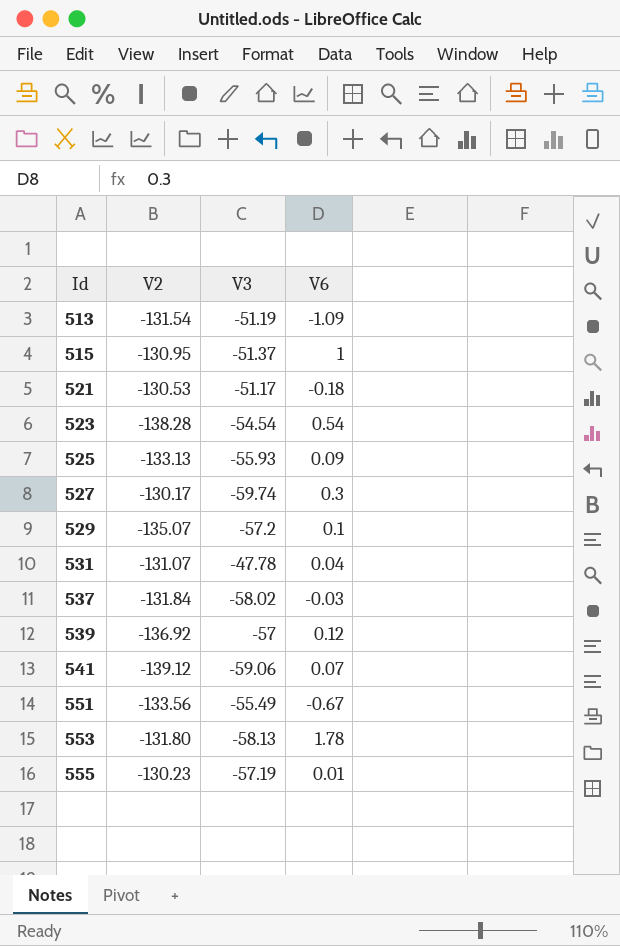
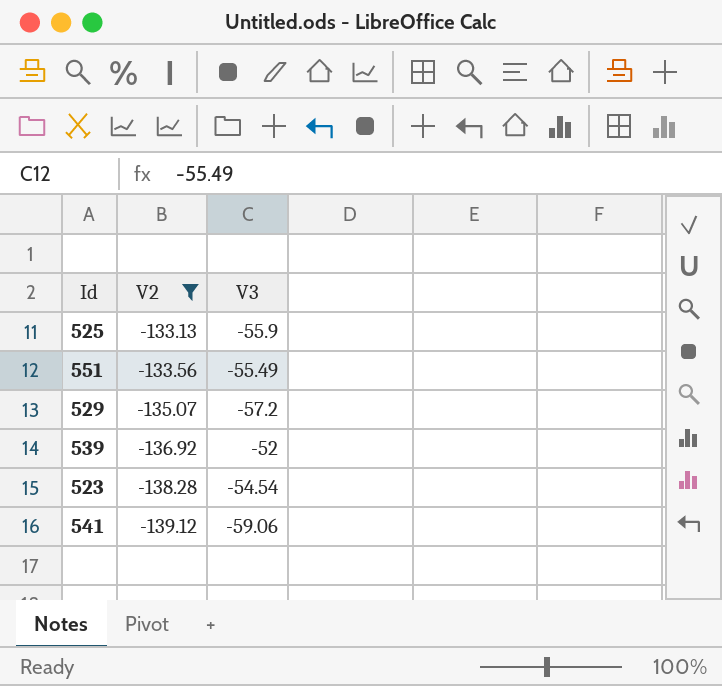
filter: none -> V2 <= -133.13
row order: Id ascending -> V2 descending
column V6 | position: 4 -> none
525 | V3: -55.93 -> -55.9
539 | V3: -57 -> -52

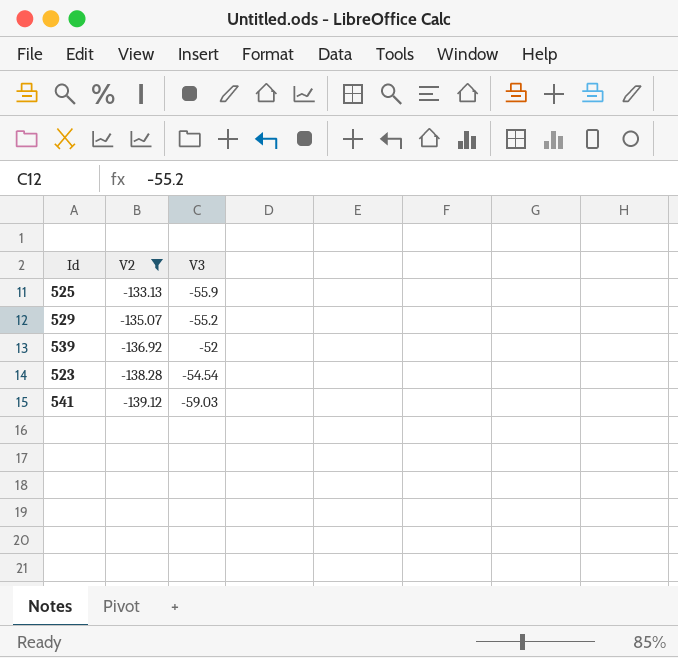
row 551: -133.56 | -55.49 -> none
529 | V3: -57.2 -> -55.2
541 | V3: -59.06 -> -59.03

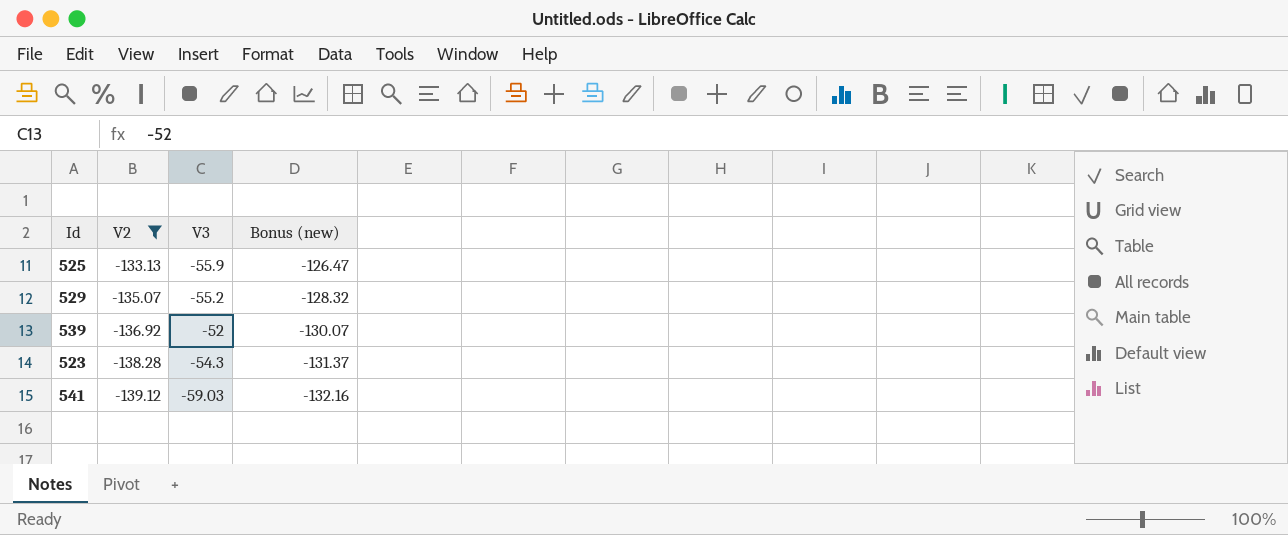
column Bonus (new) | formula: none -> [V2] * 0.95
523 | V3: -54.54 -> -54.3

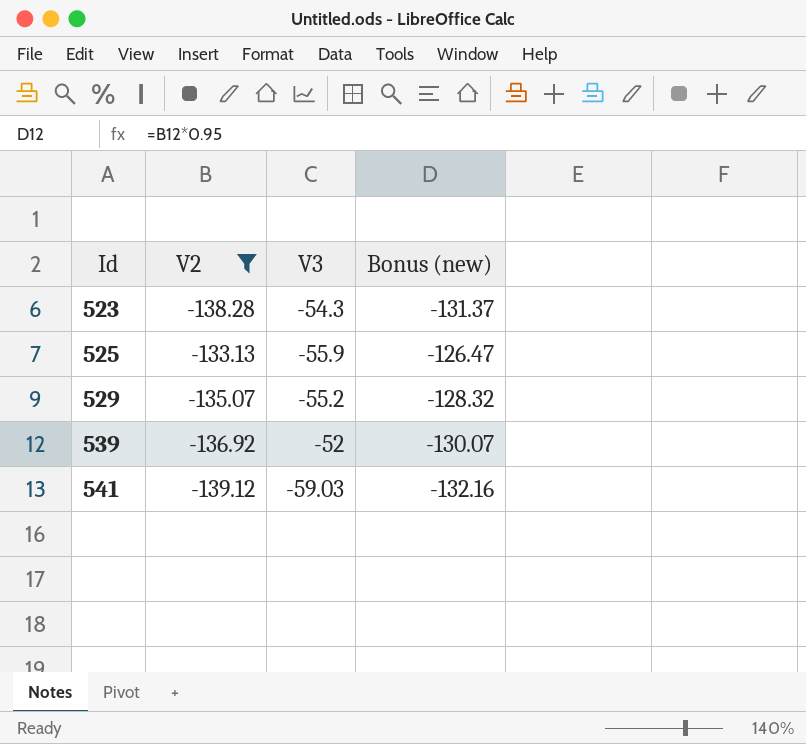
row order: V2 descending -> Id ascending

